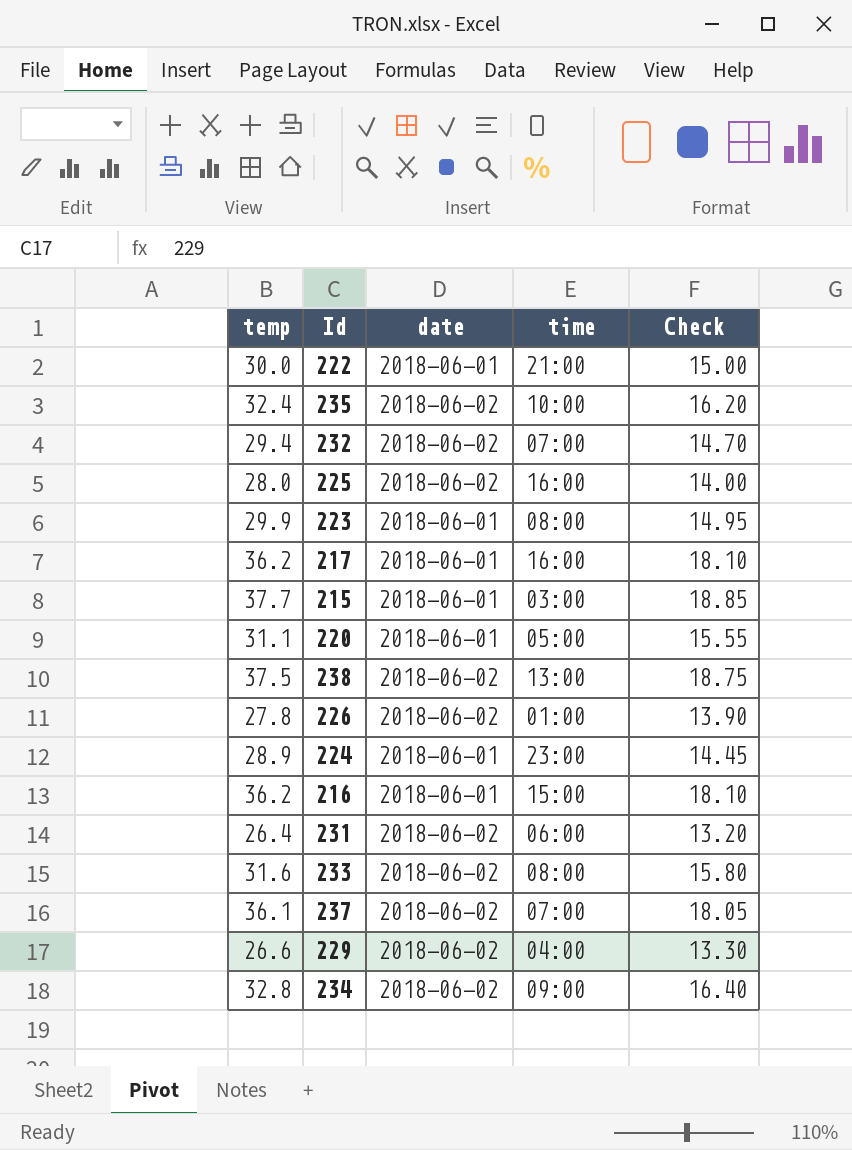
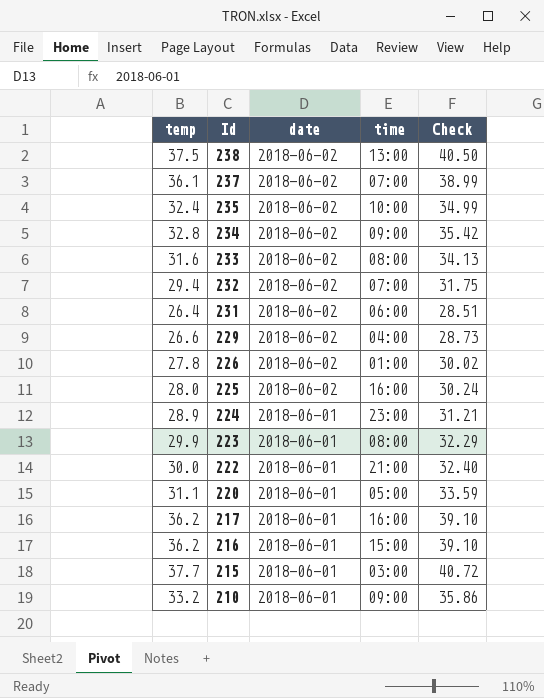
row order: none -> Id descending
column Check | formula: [temp] * 0.5 -> [temp] * 1.08
row 210: none -> 33.2 | 2018-06-01 | 09:00 | 35.86

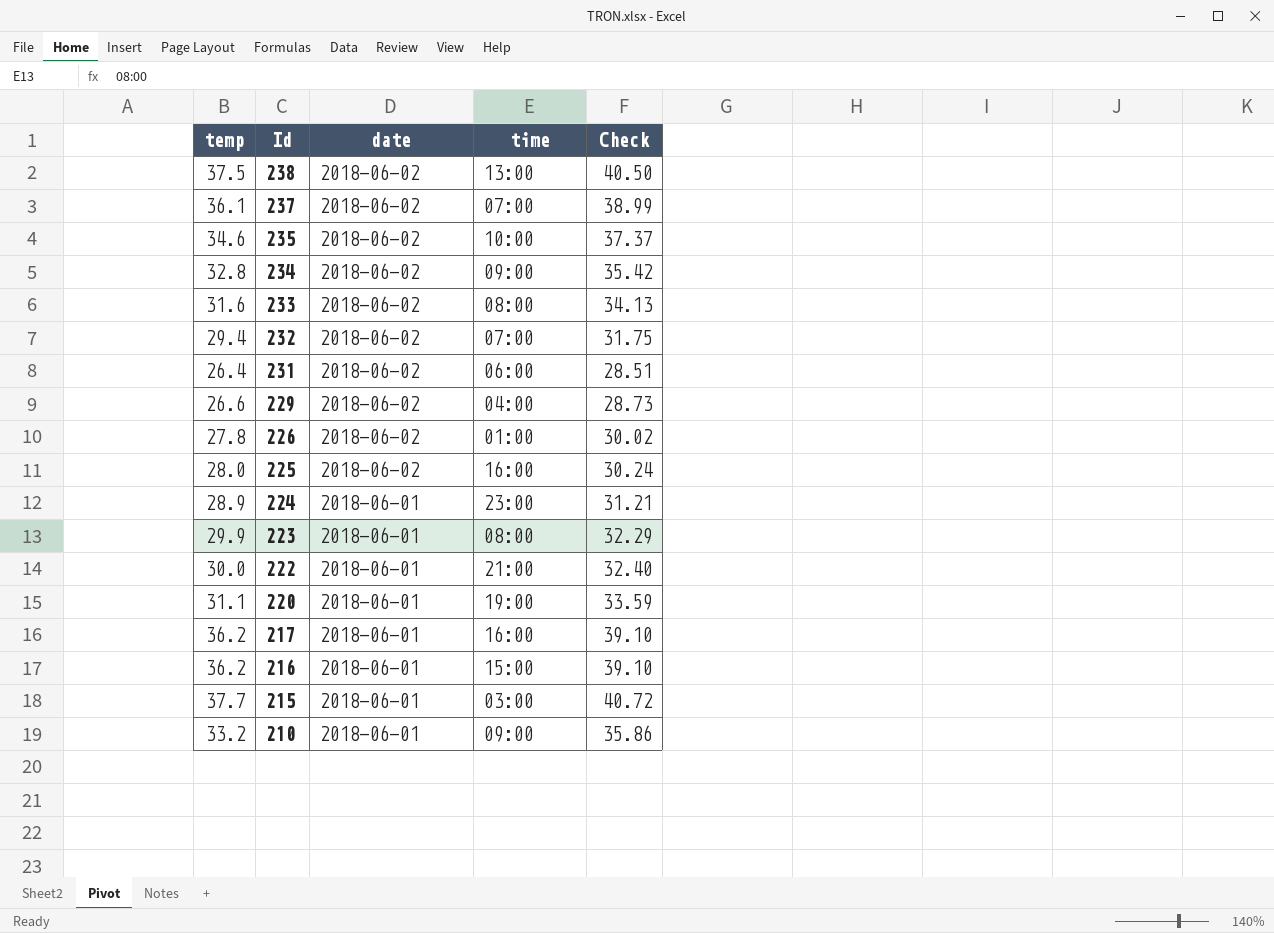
235 | temp: 32.4 -> 34.6
235 | Check: 34.99 -> 37.37
220 | time: 05:00 -> 19:00

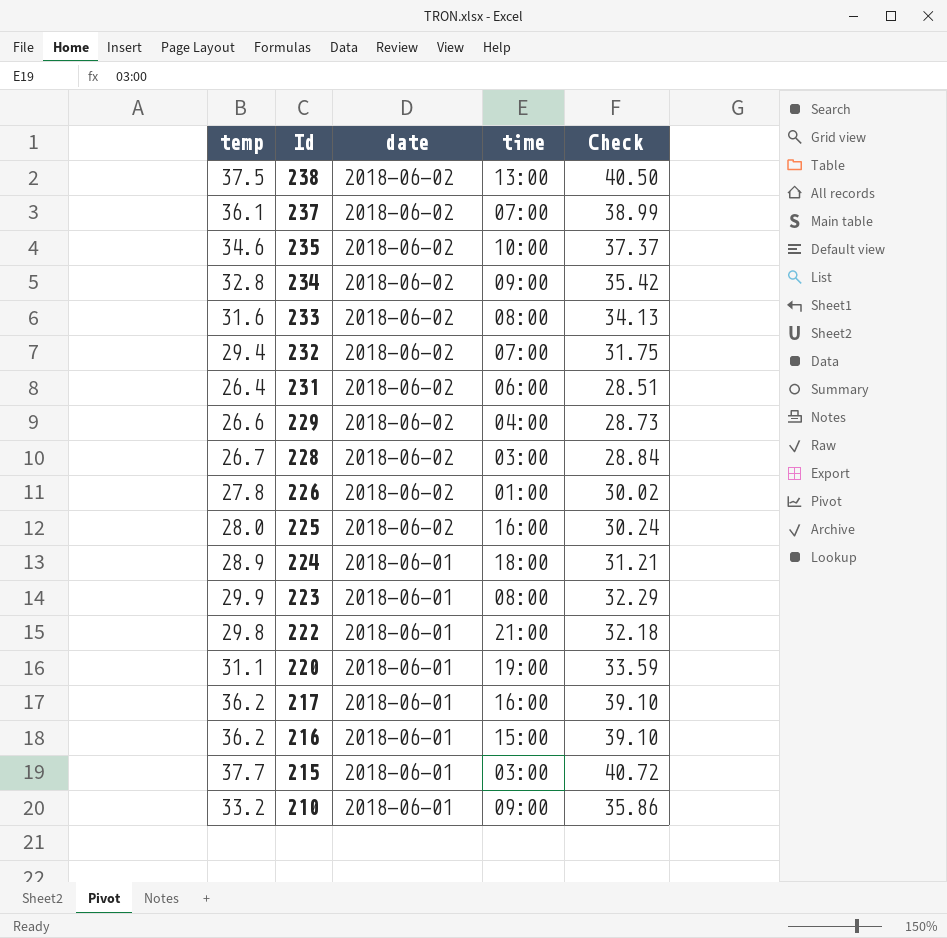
row 228: none -> 26.7 | 2018-06-02 | 03:00 | 28.84
224 | time: 23:00 -> 18:00
222 | temp: 30.0 -> 29.8
222 | Check: 32.40 -> 32.18

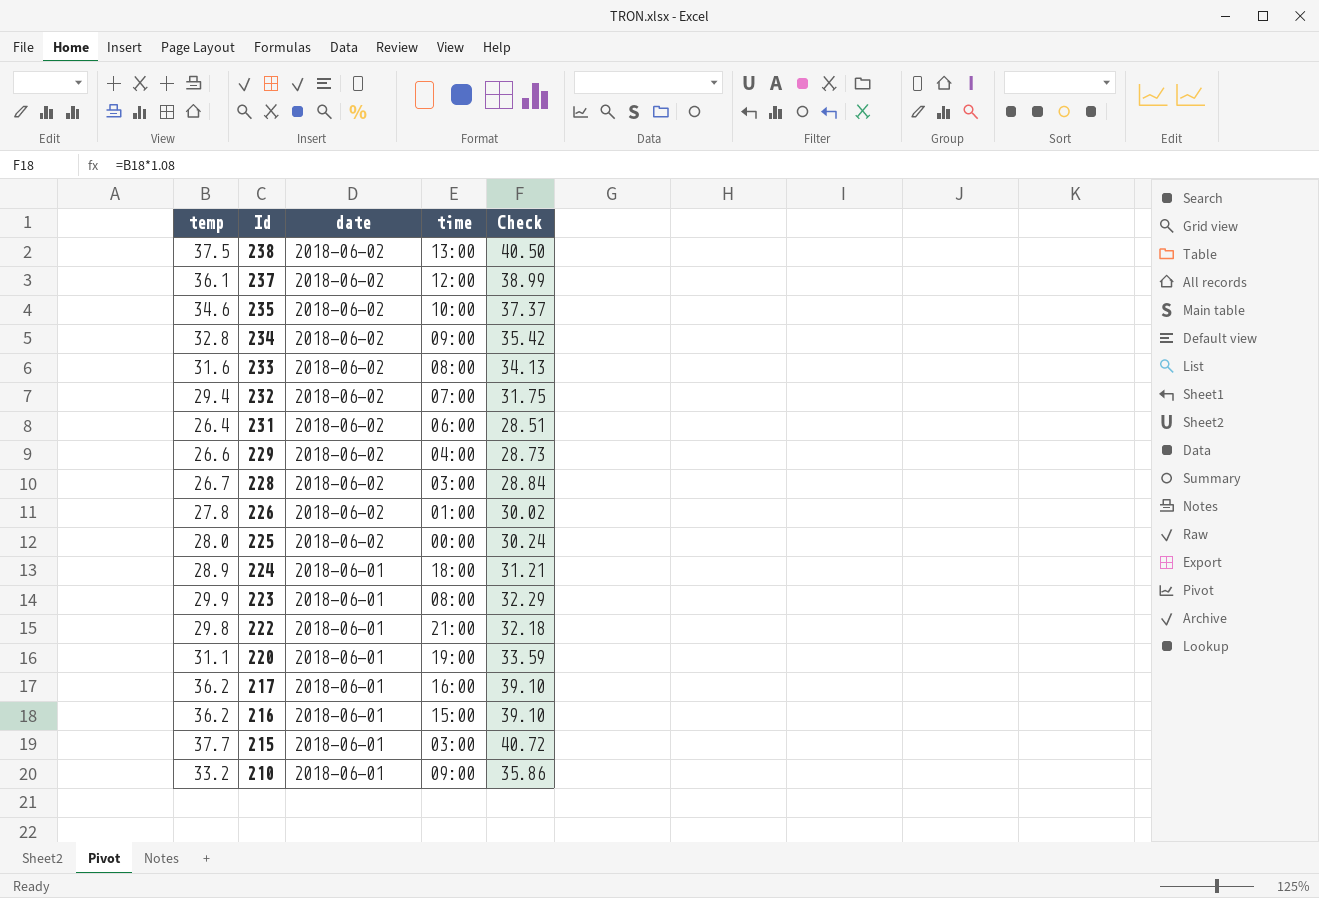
237 | time: 07:00 -> 12:00
225 | time: 16:00 -> 00:00

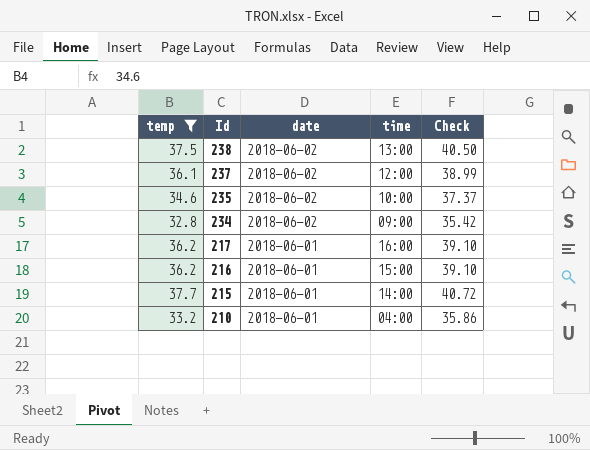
filter: none -> temp >= 32.8
215 | time: 03:00 -> 14:00
210 | time: 09:00 -> 04:00

